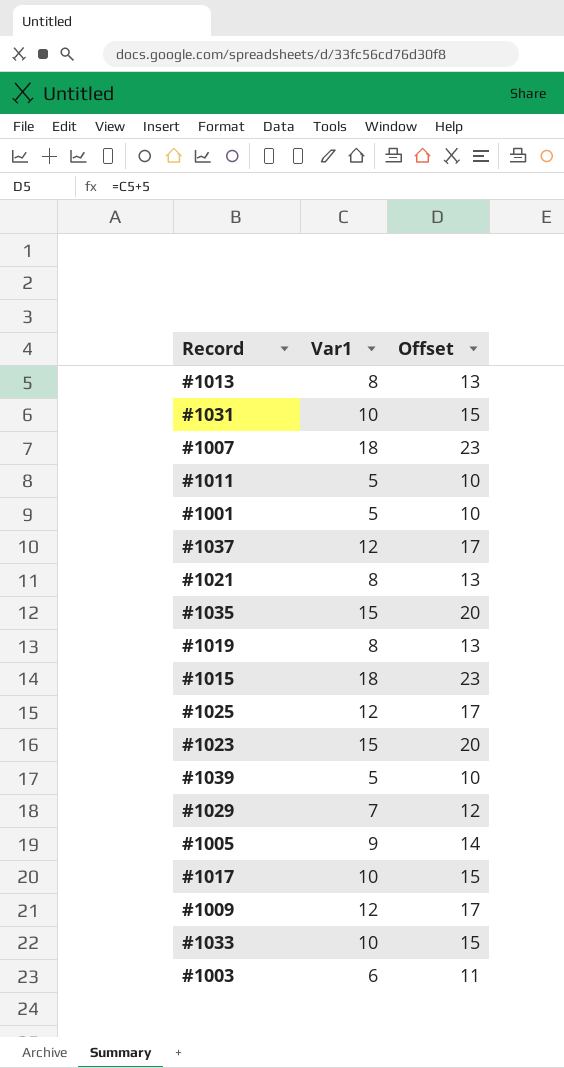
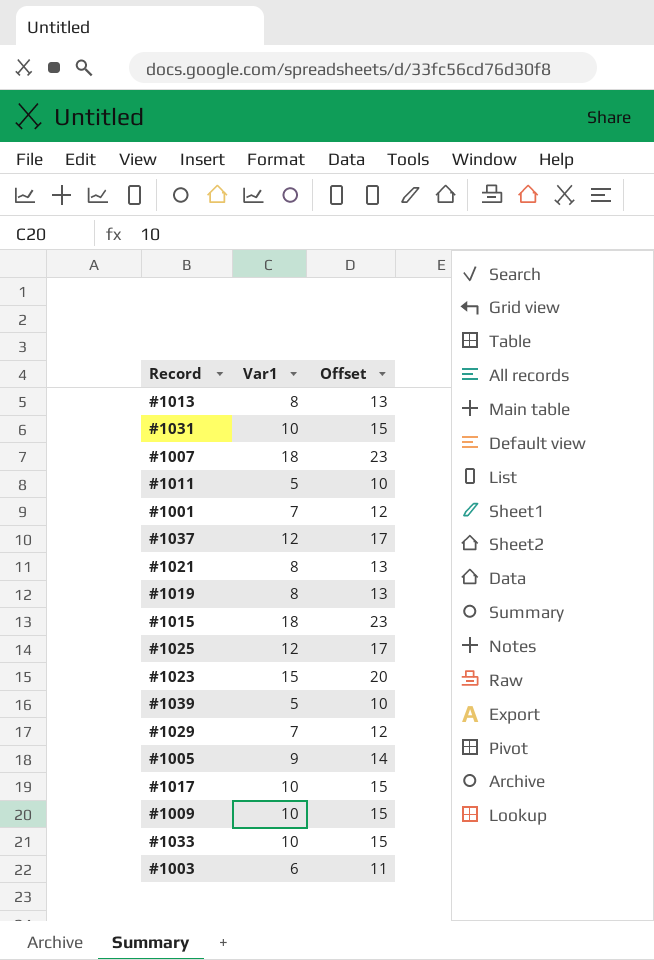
row #1035: 15 | 20 -> none
#1001 | Var1: 5 -> 7
#1001 | Offset: 10 -> 12
#1009 | Var1: 12 -> 10
#1009 | Offset: 17 -> 15

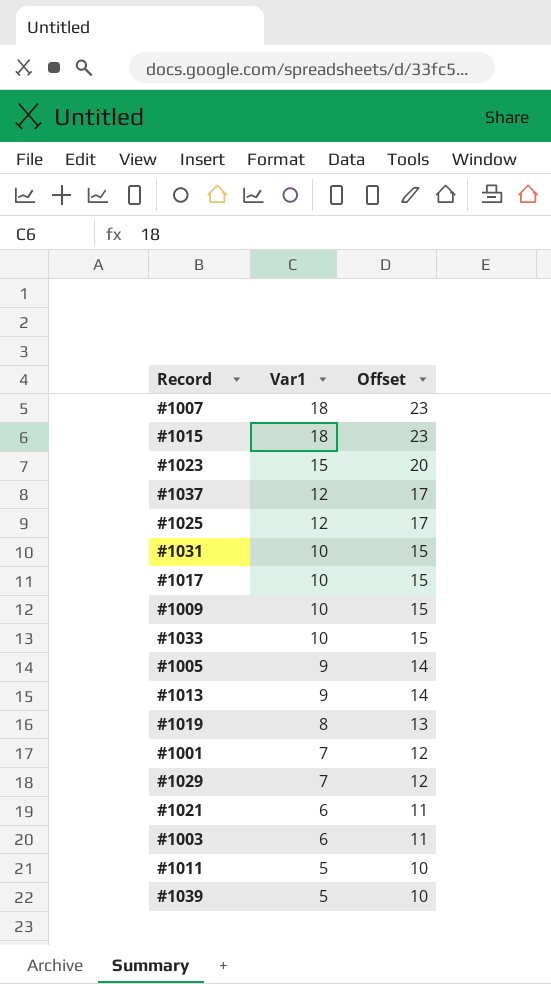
row order: none -> Var1 descending
#1013 | Var1: 8 -> 9
#1013 | Offset: 13 -> 14
#1021 | Var1: 8 -> 6
#1021 | Offset: 13 -> 11

